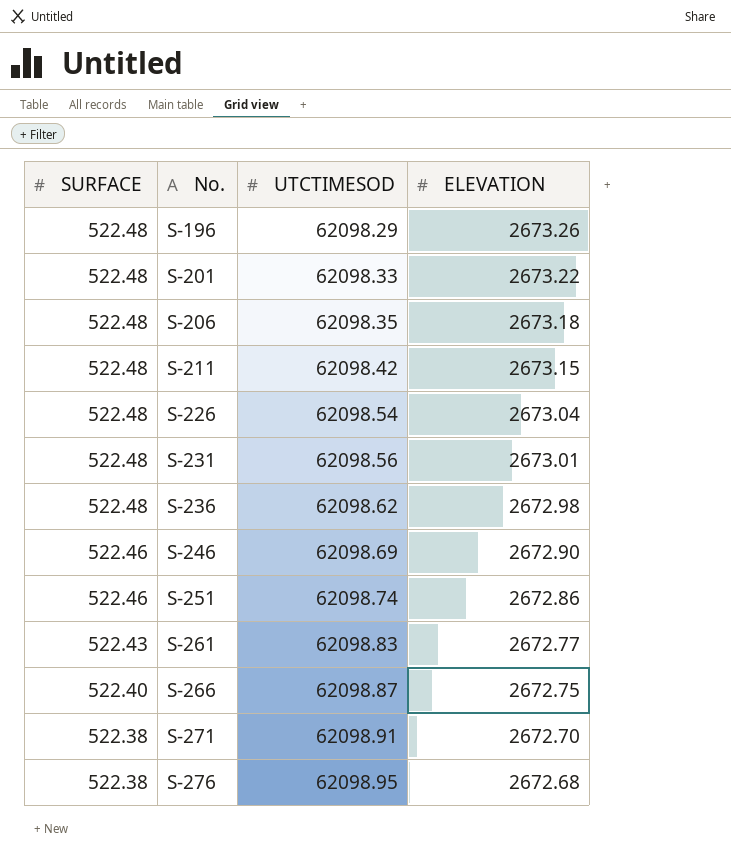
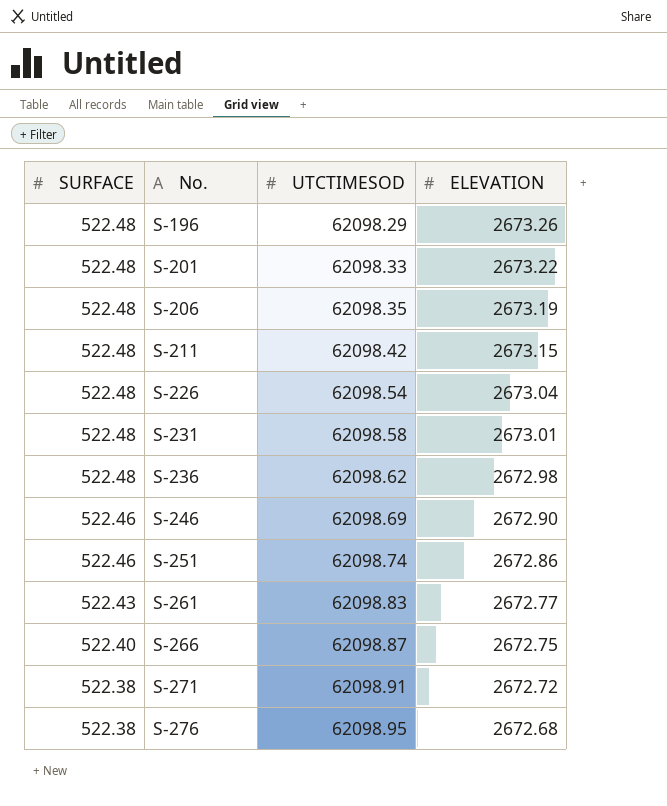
S-206 | ELEVATION: 2673.18 -> 2673.19
S-231 | UTCTIMESOD: 62098.56 -> 62098.58
S-271 | ELEVATION: 2672.70 -> 2672.72

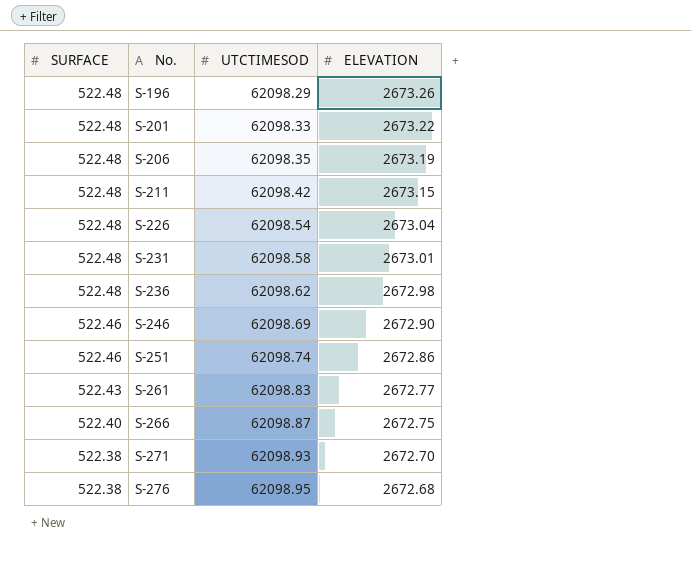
S-271 | UTCTIMESOD: 62098.91 -> 62098.93
S-271 | ELEVATION: 2672.72 -> 2672.70

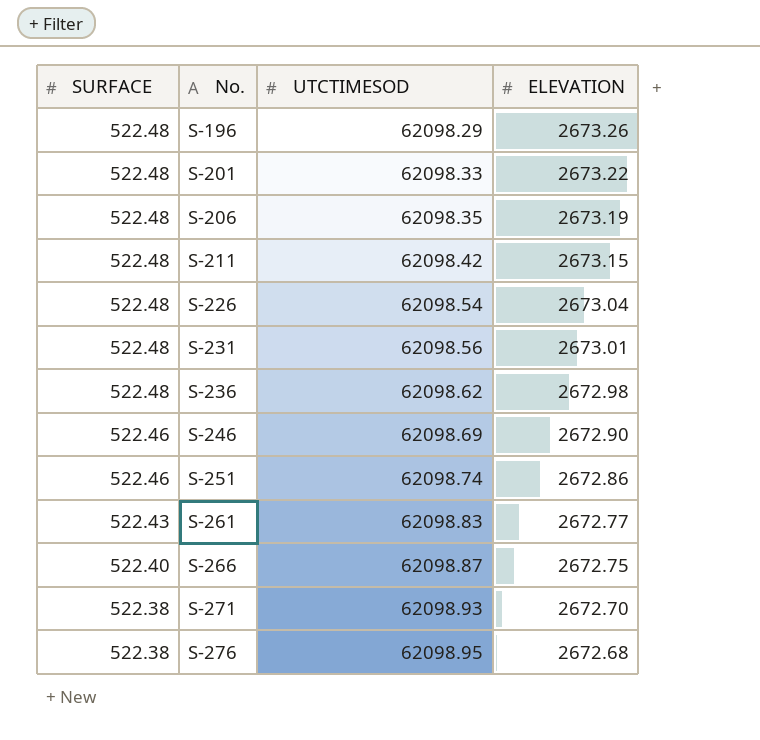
S-231 | UTCTIMESOD: 62098.58 -> 62098.56

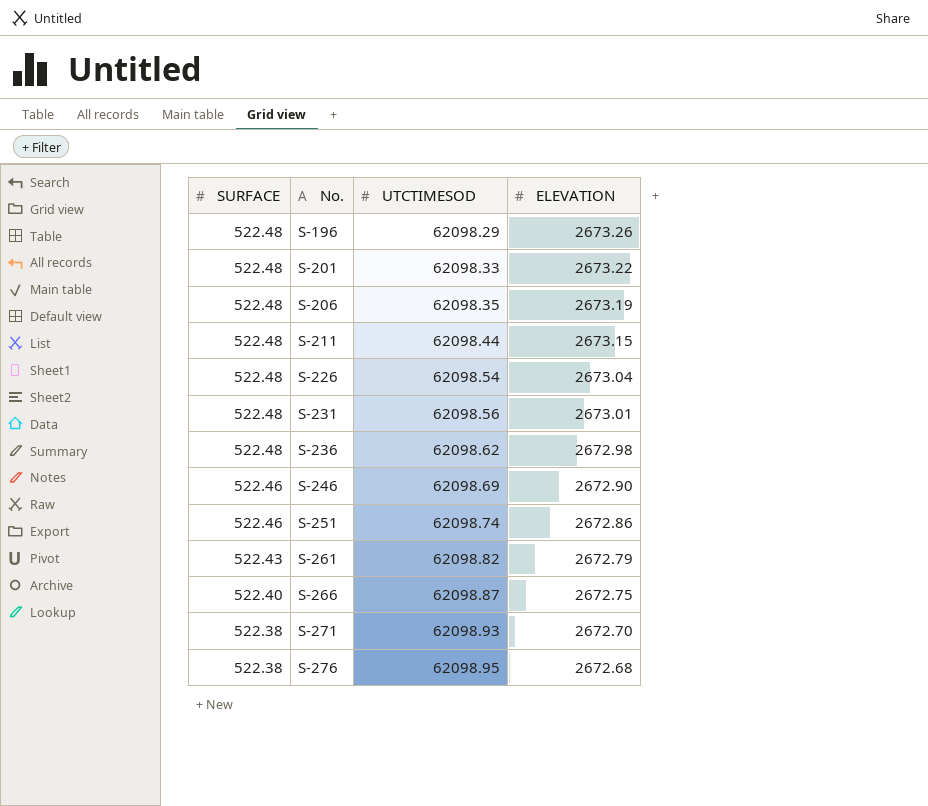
S-211 | UTCTIMESOD: 62098.42 -> 62098.44
S-261 | UTCTIMESOD: 62098.83 -> 62098.82
S-261 | ELEVATION: 2672.77 -> 2672.79

